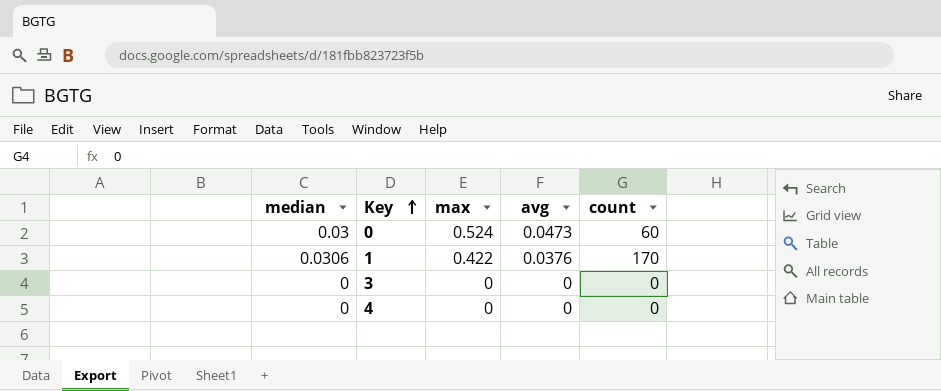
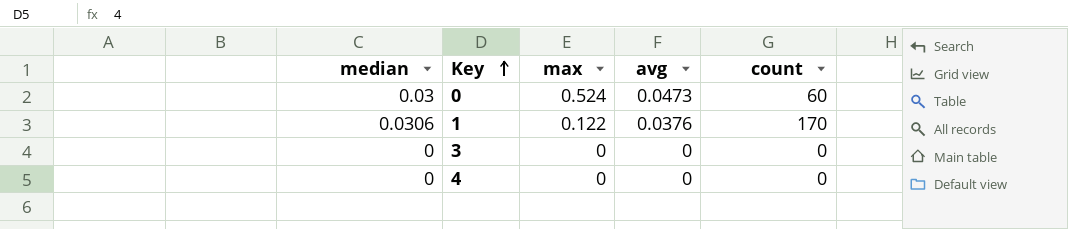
1 | max: 0.422 -> 0.122

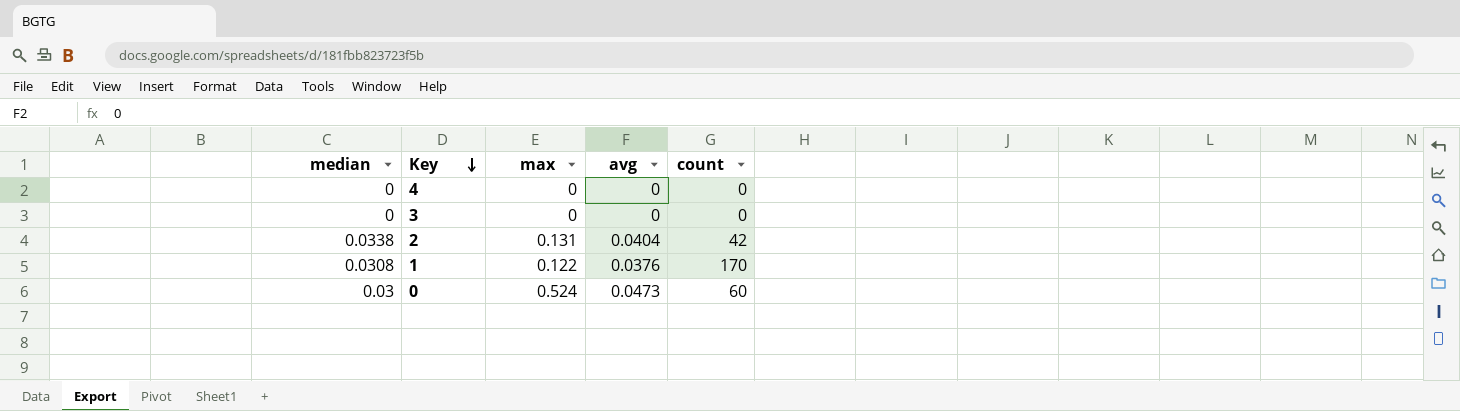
row order: Key ascending -> Key descending
row 2: none -> 0.0338 | 0.131 | 0.0404 | 42
1 | median: 0.0306 -> 0.0308

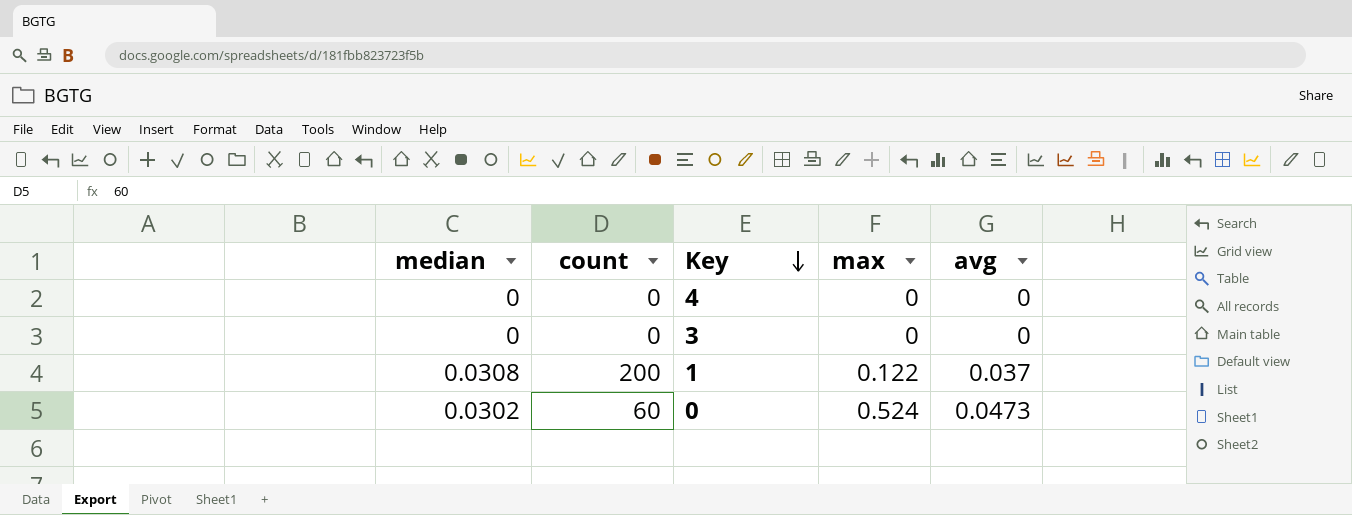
column count | position: 5 -> 2
row 2: 0.0338 | 0.131 | 0.0404 | 42 -> none
1 | count: 170 -> 200
1 | avg: 0.0376 -> 0.037
0 | median: 0.03 -> 0.0302

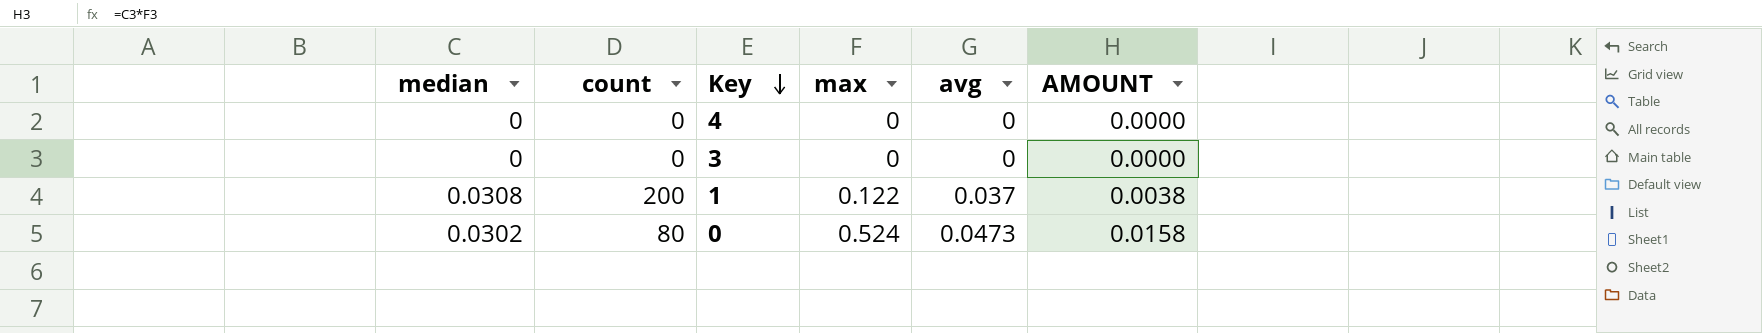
column AMOUNT | formula: none -> [median] * [max]
0 | count: 60 -> 80

